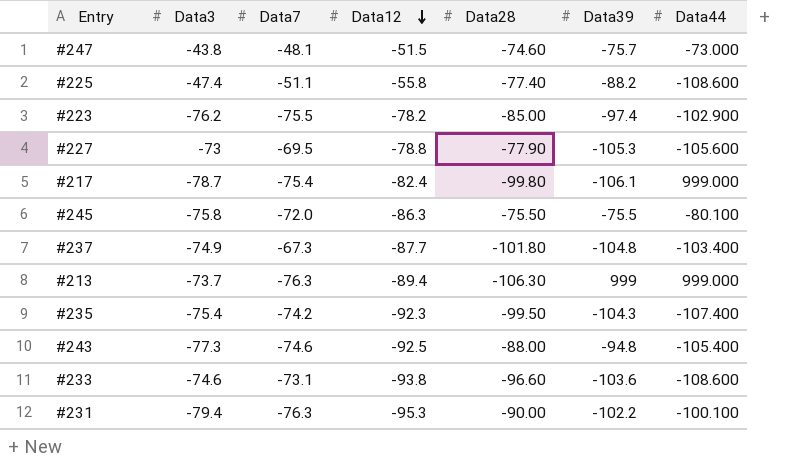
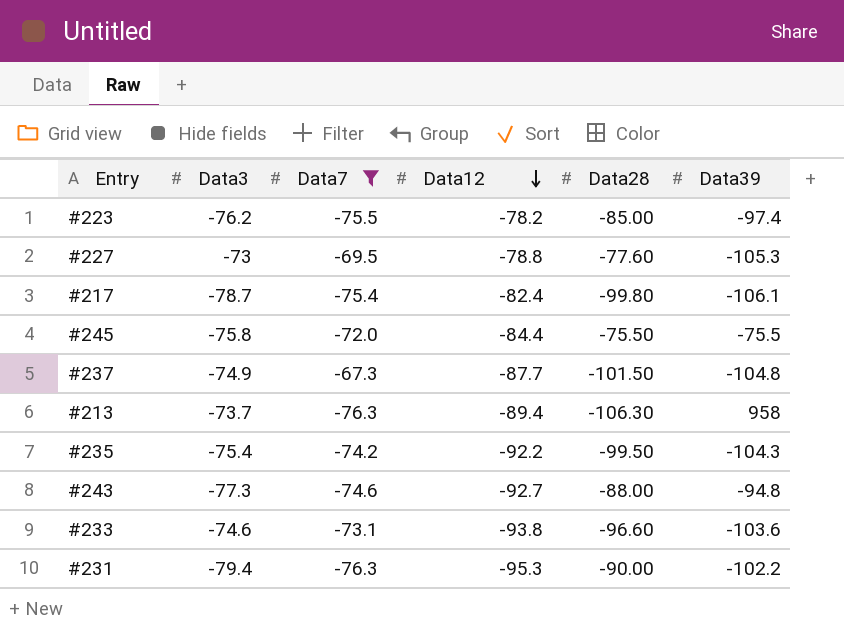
filter: none -> Data7 <= -67.3
column Data44 | position: 7 -> none
#227 | Data28: -77.90 -> -77.60
#245 | Data12: -86.3 -> -84.4
#237 | Data28: -101.80 -> -101.50
#213 | Data39: 999 -> 958
#235 | Data12: -92.3 -> -92.2
#243 | Data12: -92.5 -> -92.7

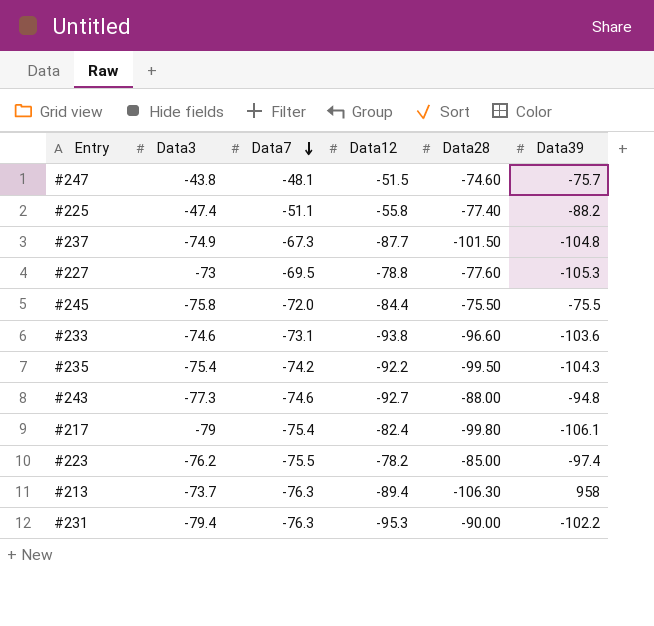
filter: Data7 <= -67.3 -> none
row order: Data12 descending -> Data7 descending
#217 | Data3: -78.7 -> -79

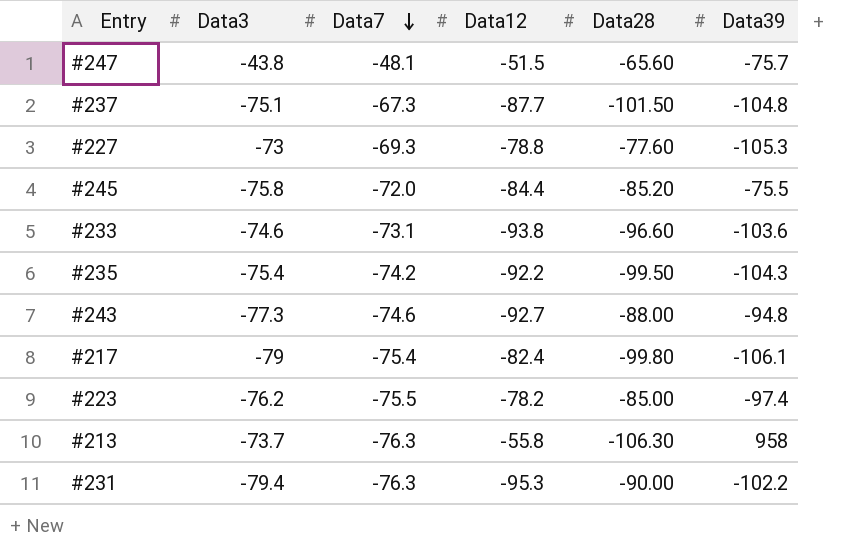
row #225: -47.4 | -51.1 | -55.8 | -77.40 | -88.2 -> none
#247 | Data28: -74.60 -> -65.60
#237 | Data3: -74.9 -> -75.1
#227 | Data7: -69.5 -> -69.3
#245 | Data28: -75.50 -> -85.20
#213 | Data12: -89.4 -> -55.8

